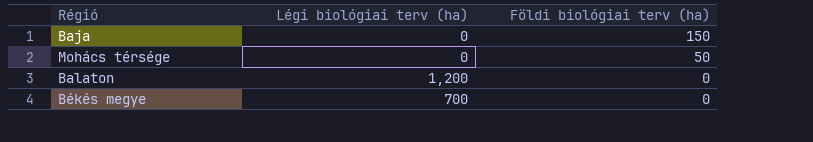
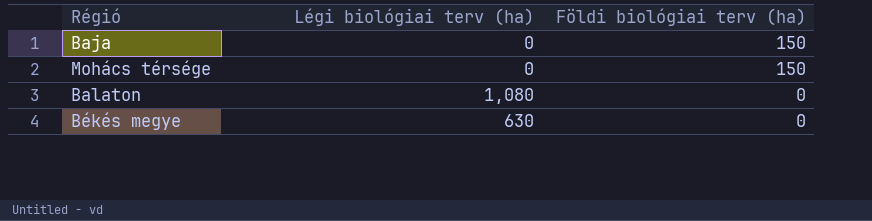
Mohács térsége | Földi biológiai terv (ha): 50 -> 150
Balaton | Légi biológiai terv (ha): 1,200 -> 1,080
Békés megye | Légi biológiai terv (ha): 700 -> 630

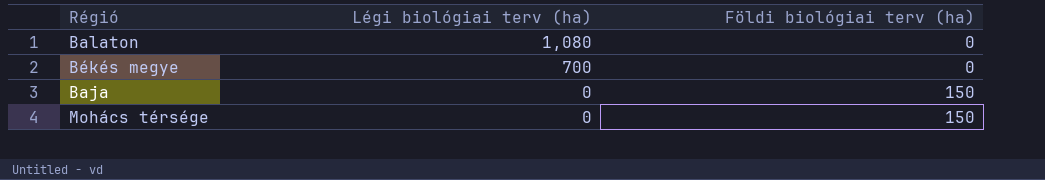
row order: Földi biológiai terv (ha) descending -> Légi biológiai terv (ha) descending
Békés megye | Légi biológiai terv (ha): 630 -> 700

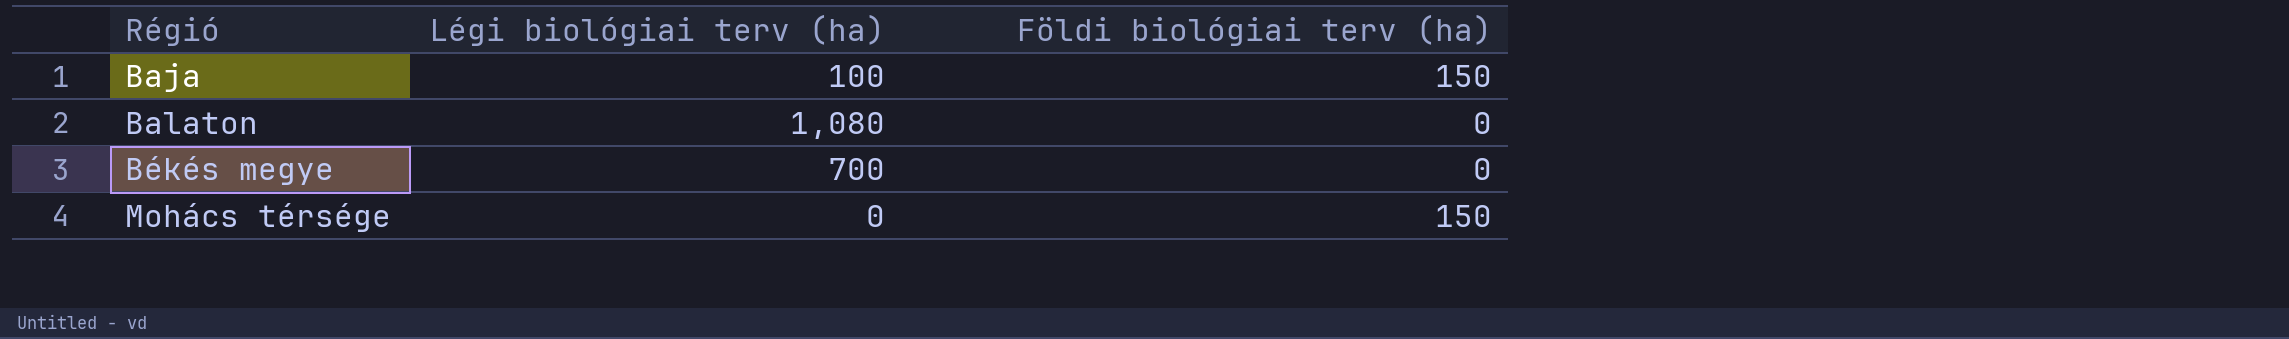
row order: Légi biológiai terv (ha) descending -> Régió ascending
Baja | Légi biológiai terv (ha): 0 -> 100

